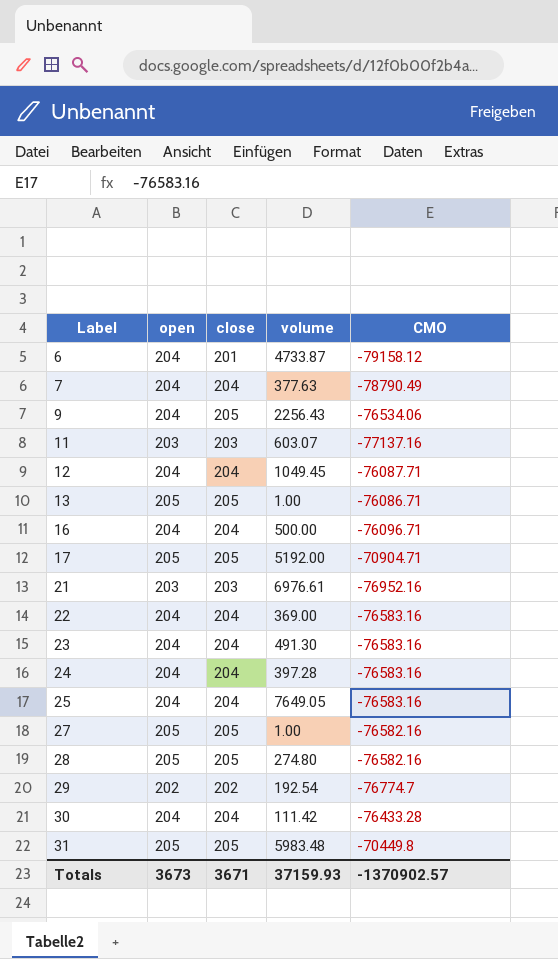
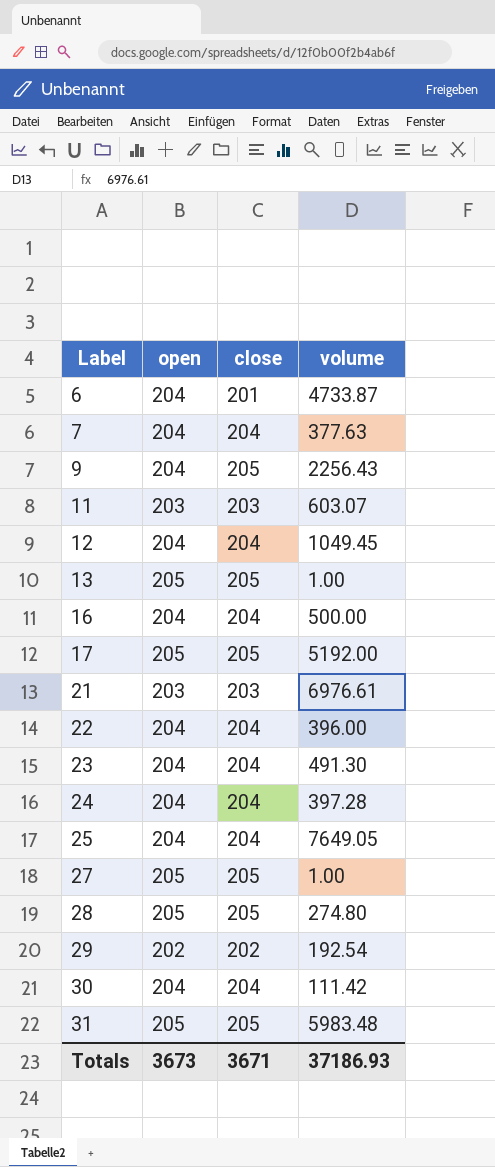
column CMO | position: 5 -> none
22 | volume: 369.00 -> 396.00
Totals | volume: 37159.93 -> 37186.93

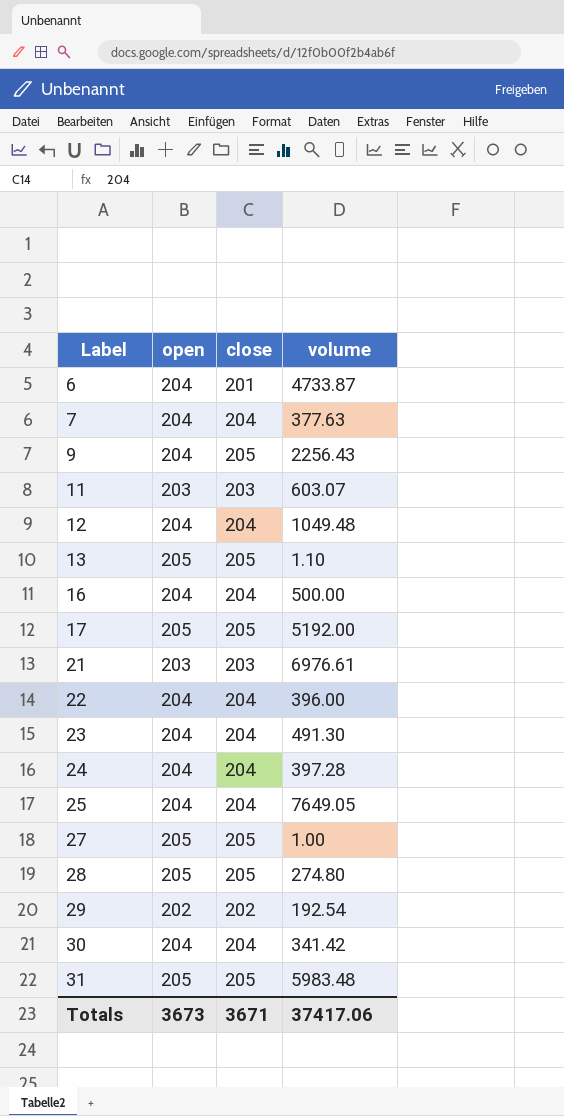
12 | volume: 1049.45 -> 1049.48
13 | volume: 1.00 -> 1.10
30 | volume: 111.42 -> 341.42
Totals | volume: 37186.93 -> 37417.06

